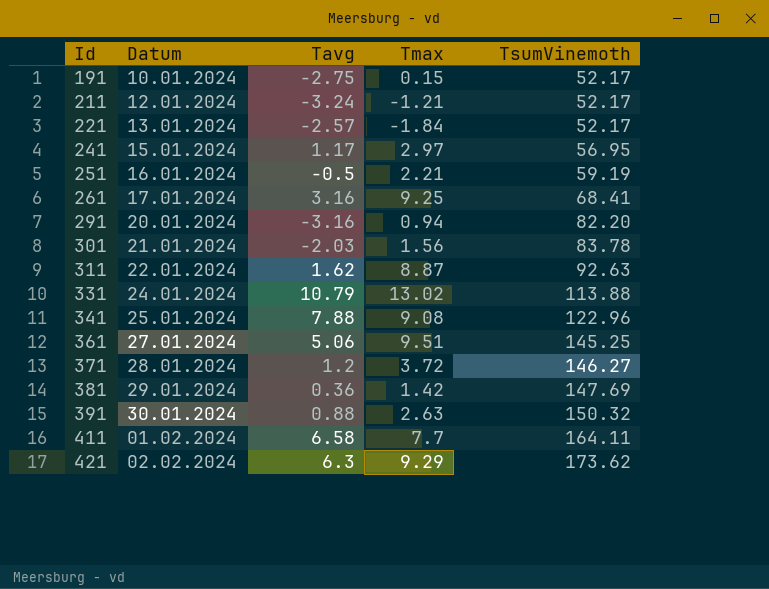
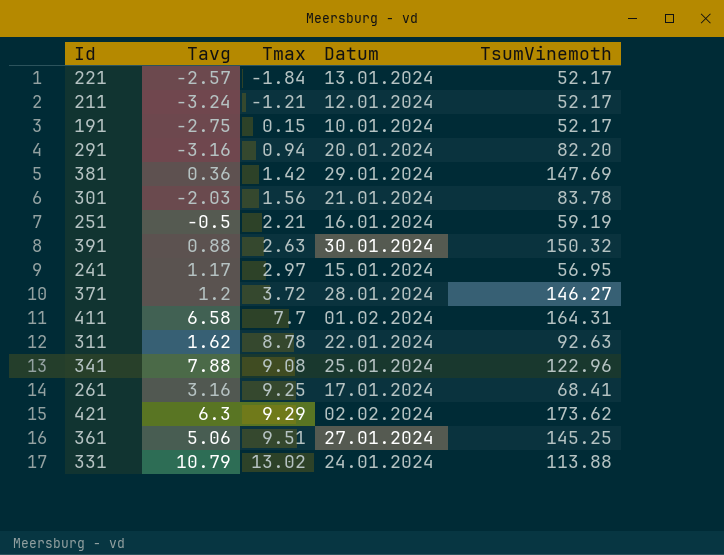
row order: Id ascending -> Tmax ascending
column Datum | position: 2 -> 4
411 | TsumVinemoth: 164.11 -> 164.31
311 | Tmax: 8.87 -> 8.78

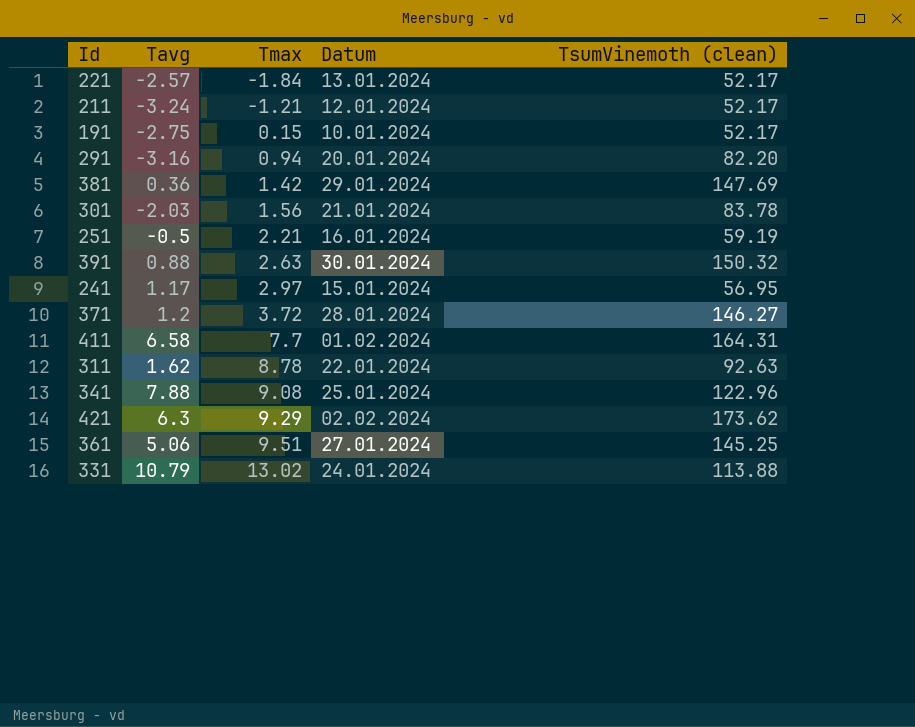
column name: TsumVinemoth -> TsumVinemoth (clean)
row 261: 3.16 | 9.25 | 17.01.2024 | 68.41 -> none

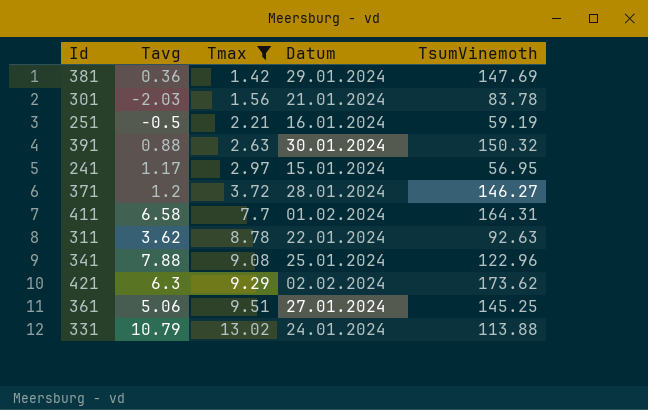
filter: none -> Tmax >= 1.42
column name: TsumVinemoth (clean) -> TsumVinemoth
311 | Tavg: 1.62 -> 3.62

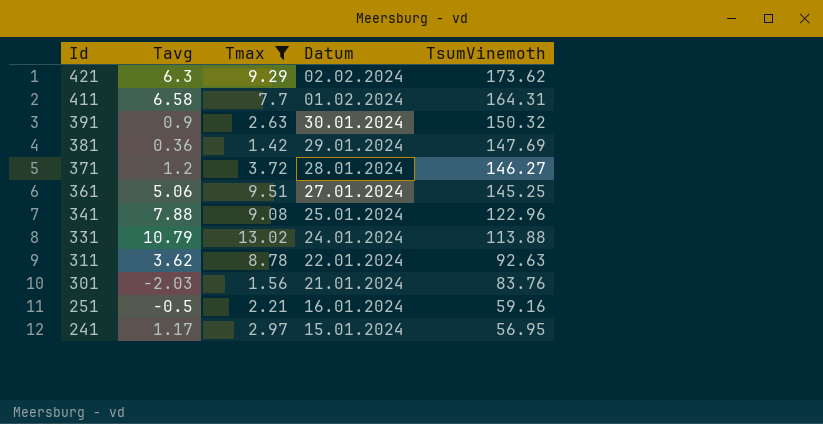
row order: Tmax ascending -> Id descending
391 | Tavg: 0.88 -> 0.9
301 | TsumVinemoth: 83.78 -> 83.76
251 | TsumVinemoth: 59.19 -> 59.16

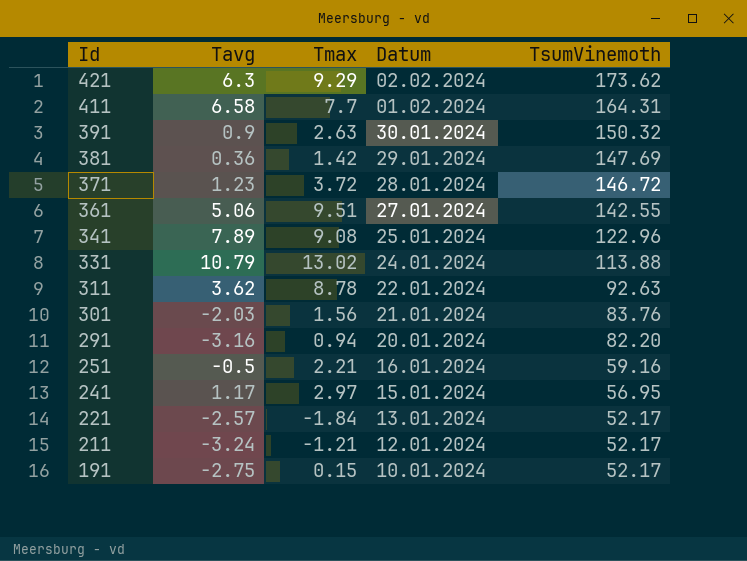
filter: Tmax >= 1.42 -> none
371 | Tavg: 1.2 -> 1.23
371 | TsumVinemoth: 146.27 -> 146.72
361 | TsumVinemoth: 145.25 -> 142.55
341 | Tavg: 7.88 -> 7.89

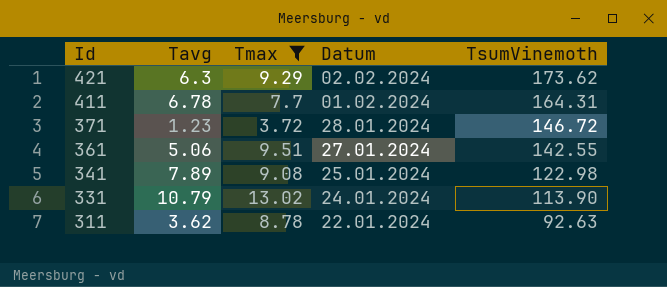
filter: none -> Tmax >= 3.72
411 | Tavg: 6.58 -> 6.78
341 | TsumVinemoth: 122.96 -> 122.98
331 | TsumVinemoth: 113.88 -> 113.90

